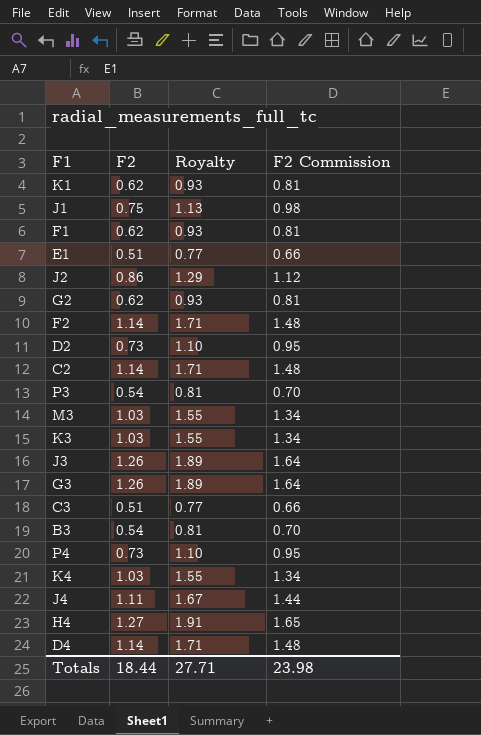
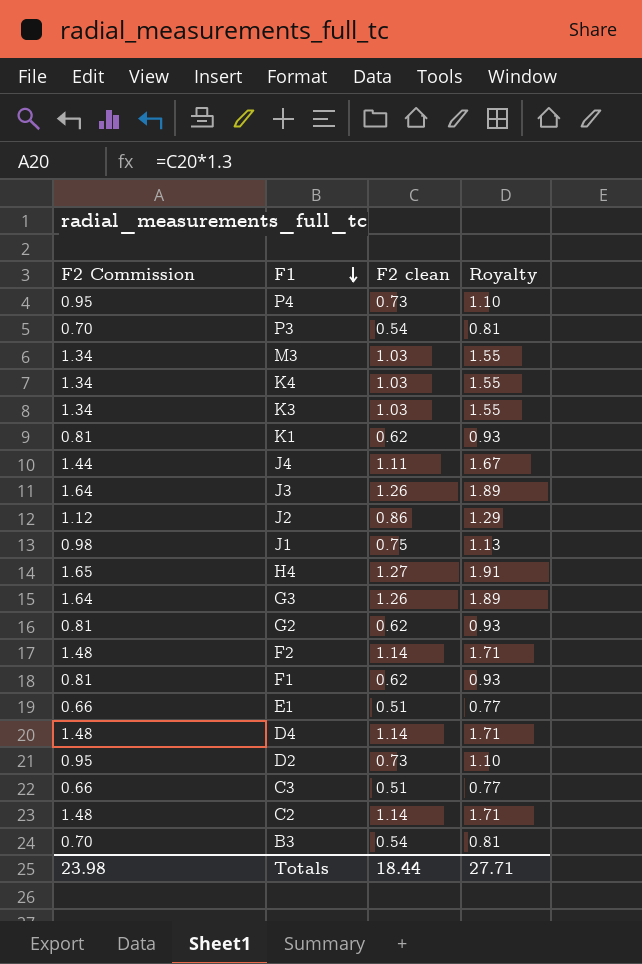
row order: none -> F1 descending
column F2 Commission | position: 4 -> 1
column name: F2 -> F2 clean

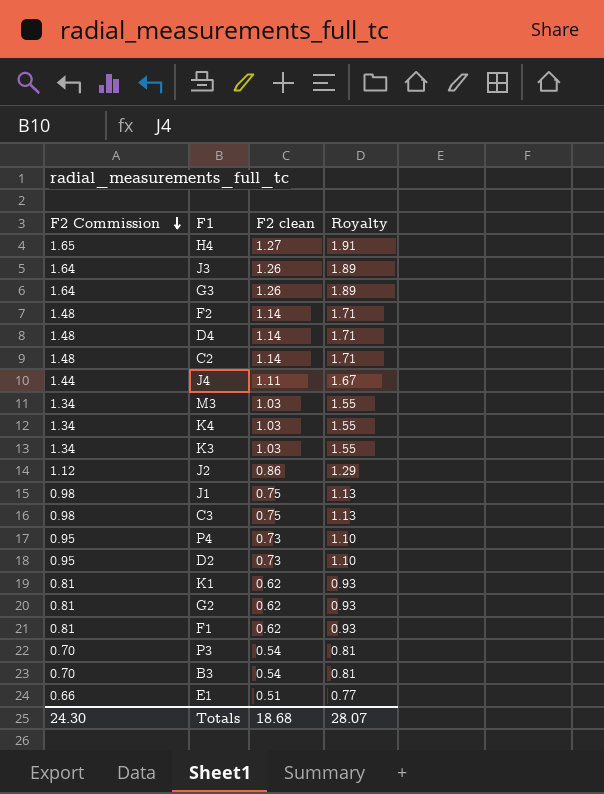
row order: F1 descending -> F2 Commission descending
C3 | F2 Commission: 0.66 -> 0.98
C3 | F2 clean: 0.51 -> 0.75
C3 | Royalty: 0.77 -> 1.13
Totals | F2 Commission: 23.98 -> 24.30
Totals | F2 clean: 18.44 -> 18.68
Totals | Royalty: 27.71 -> 28.07

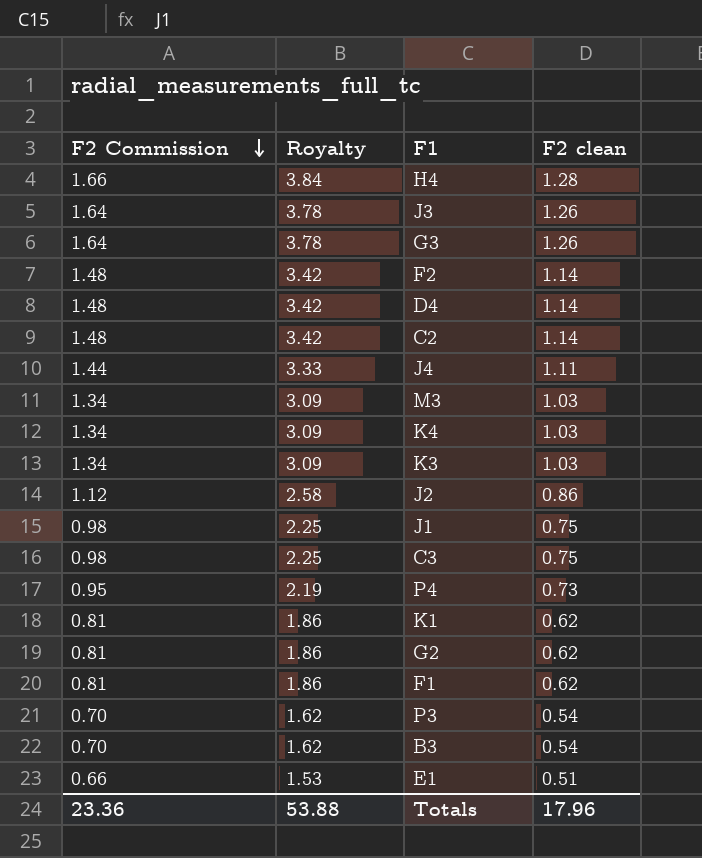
column Royalty | formula: [F2 clean] * 1.5 -> [F2 clean] * 3
column Royalty | position: 4 -> 2
row D2: 0.95 | 0.73 | 1.10 -> none
H4 | F2 Commission: 1.65 -> 1.66
H4 | F2 clean: 1.27 -> 1.28
Totals | F2 Commission: 24.30 -> 23.36
Totals | Royalty: 28.07 -> 53.88
Totals | F2 clean: 18.68 -> 17.96

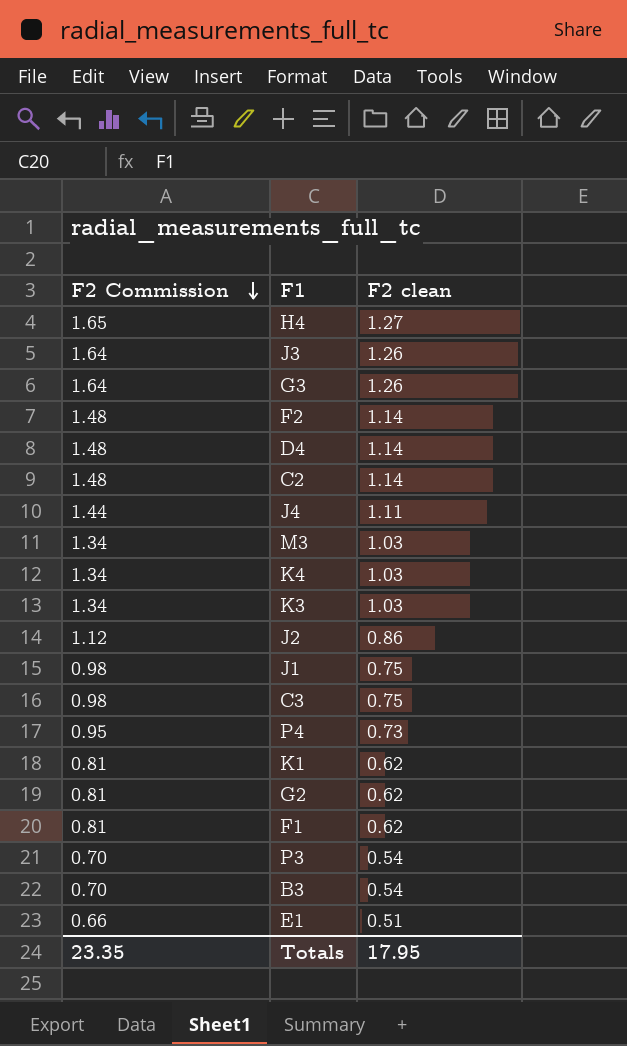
column Royalty | formula: [F2 clean] * 3 -> none
H4 | F2 Commission: 1.66 -> 1.65
H4 | F2 clean: 1.28 -> 1.27
Totals | F2 Commission: 23.36 -> 23.35
Totals | F2 clean: 17.96 -> 17.95

